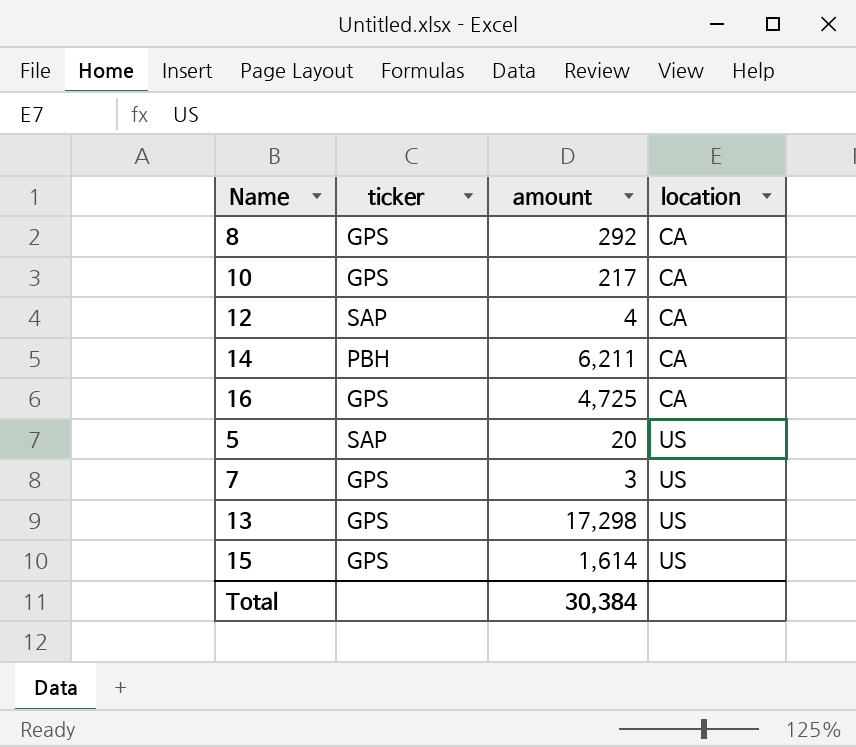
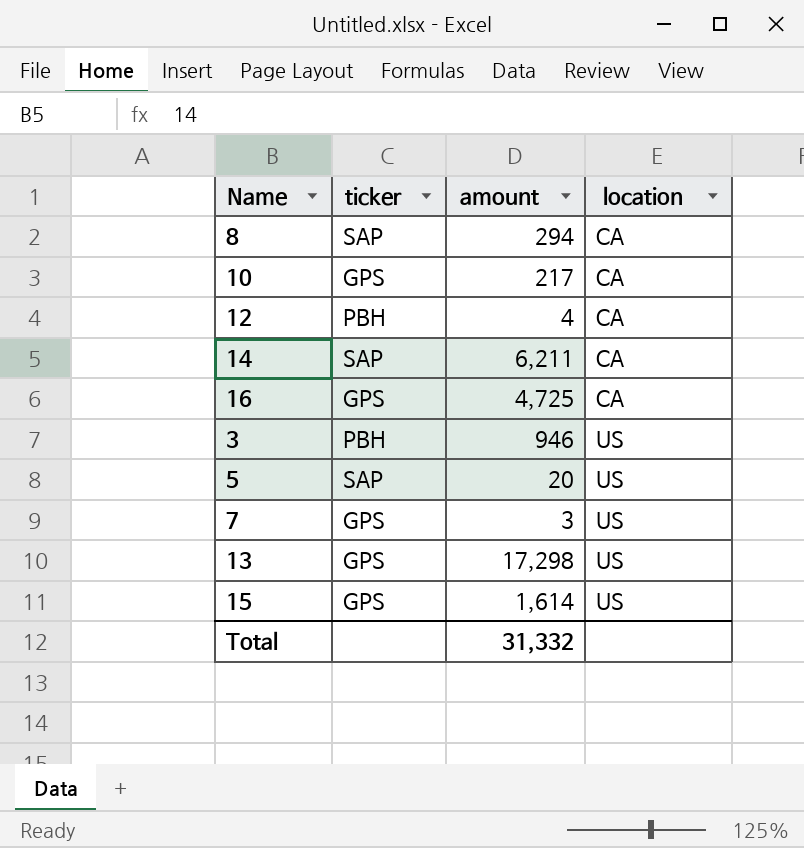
8 | ticker: GPS -> SAP
8 | amount: 292 -> 294
12 | ticker: SAP -> PBH
14 | ticker: PBH -> SAP
row 3: none -> PBH | 946 | US
Total | amount: 30,384 -> 31,332

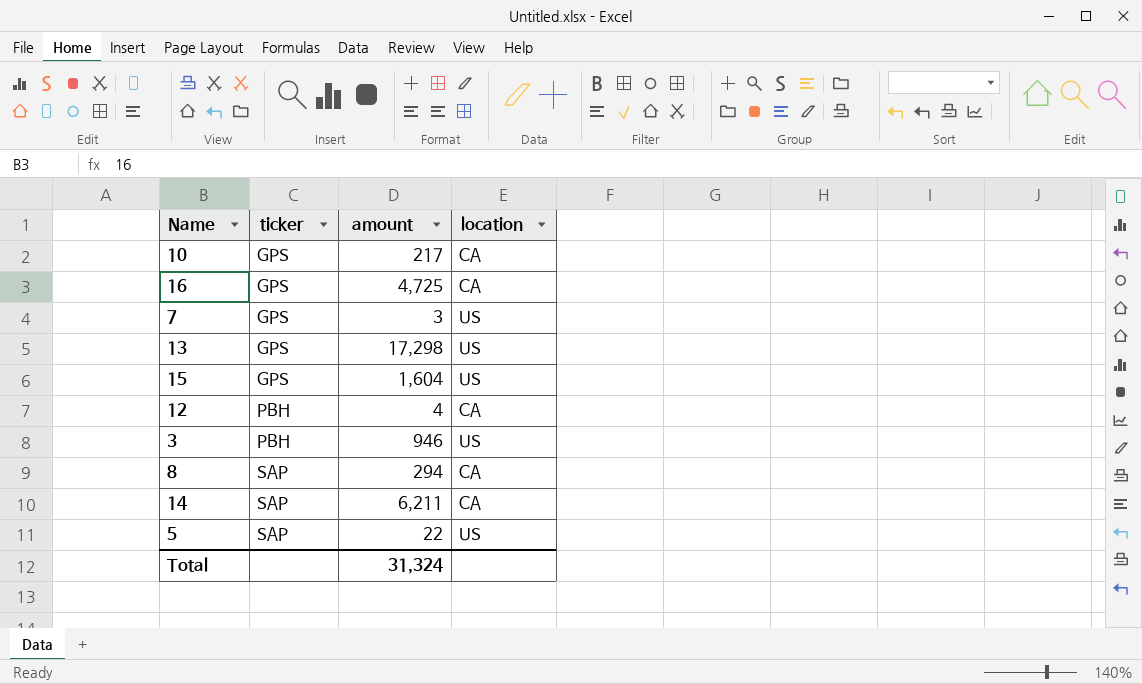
row order: location ascending -> ticker ascending
15 | amount: 1,614 -> 1,604
5 | amount: 20 -> 22
Total | amount: 31,332 -> 31,324

